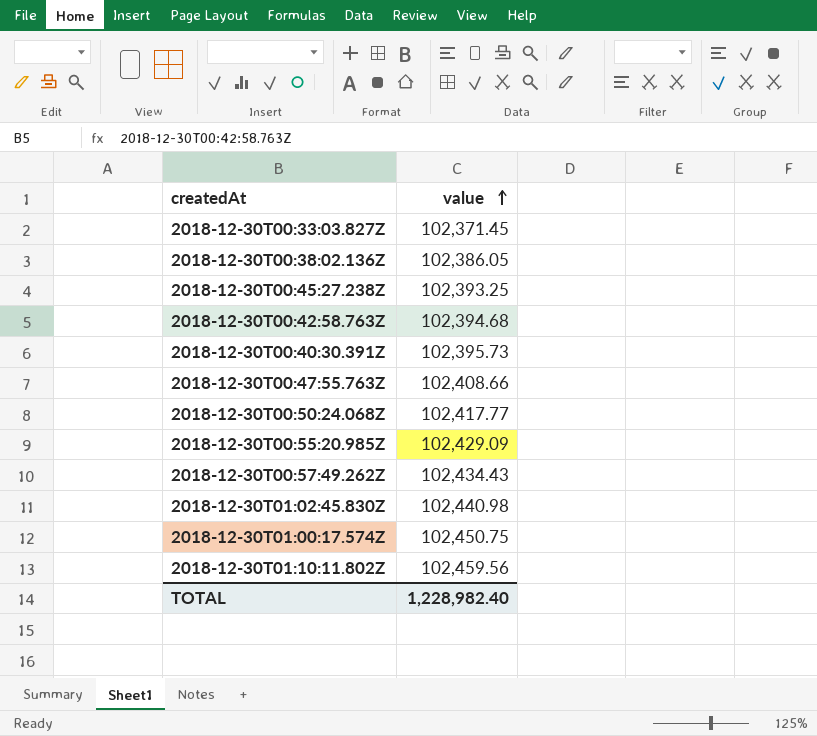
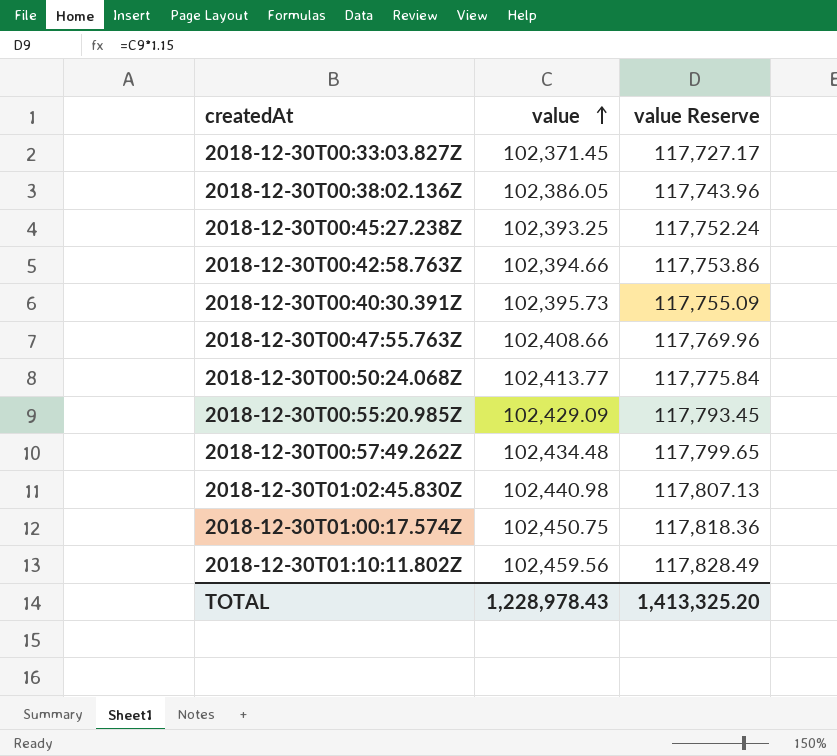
column value Reserve | formula: none -> [value] * 1.15
2018-12-30T00:42:58.763Z | value: 102,394.68 -> 102,394.66
2018-12-30T00:50:24.068Z | value: 102,417.77 -> 102,413.77
2018-12-30T00:57:49.262Z | value: 102,434.43 -> 102,434.48
TOTAL | value: 1,228,982.40 -> 1,228,978.43

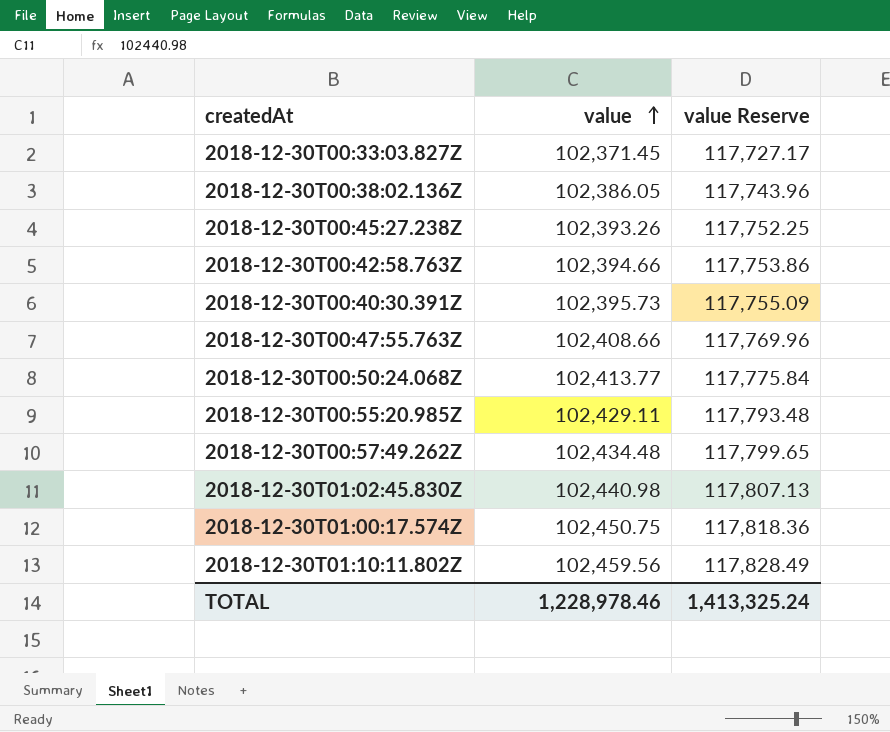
2018-12-30T00:45:27.238Z | value: 102,393.25 -> 102,393.26
2018-12-30T00:45:27.238Z | value Reserve: 117,752.24 -> 117,752.25
2018-12-30T00:55:20.985Z | value: 102,429.09 -> 102,429.11
2018-12-30T00:55:20.985Z | value Reserve: 117,793.45 -> 117,793.48
TOTAL | value: 1,228,978.43 -> 1,228,978.46
TOTAL | value Reserve: 1,413,325.20 -> 1,413,325.24

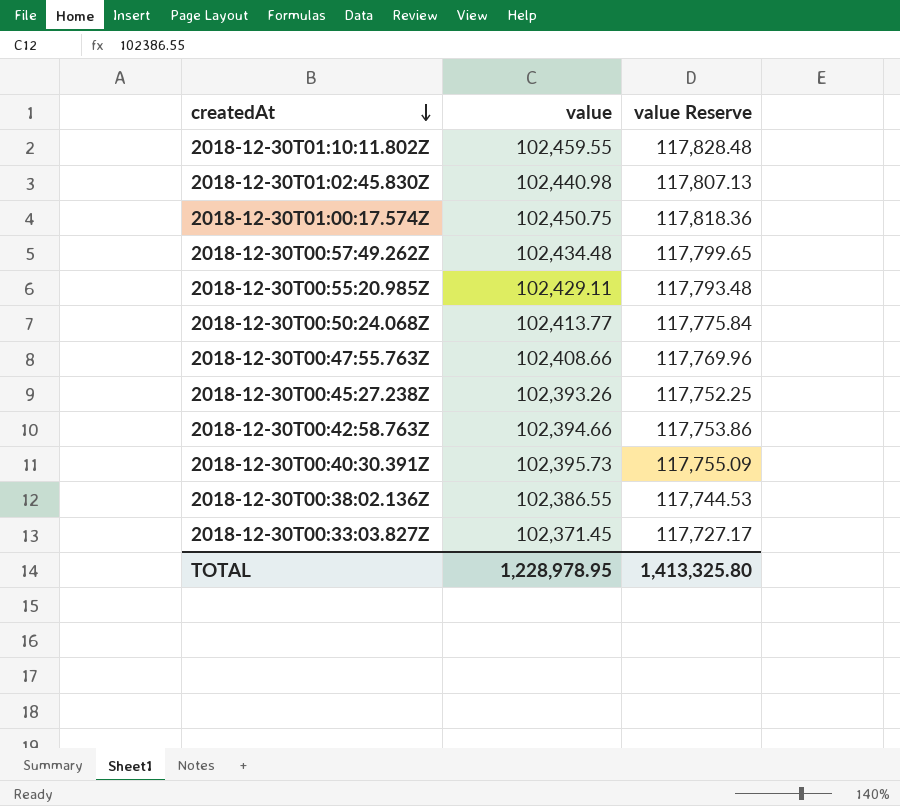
row order: value ascending -> createdAt descending
2018-12-30T01:10:11.802Z | value: 102,459.56 -> 102,459.55
2018-12-30T01:10:11.802Z | value Reserve: 117,828.49 -> 117,828.48
2018-12-30T00:38:02.136Z | value: 102,386.05 -> 102,386.55
2018-12-30T00:38:02.136Z | value Reserve: 117,743.96 -> 117,744.53
TOTAL | value: 1,228,978.46 -> 1,228,978.95
TOTAL | value Reserve: 1,413,325.24 -> 1,413,325.80

